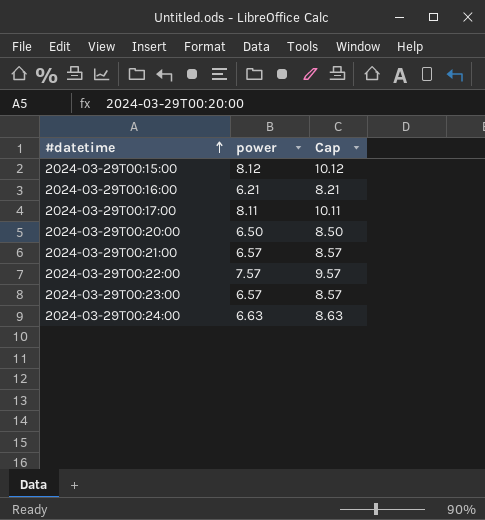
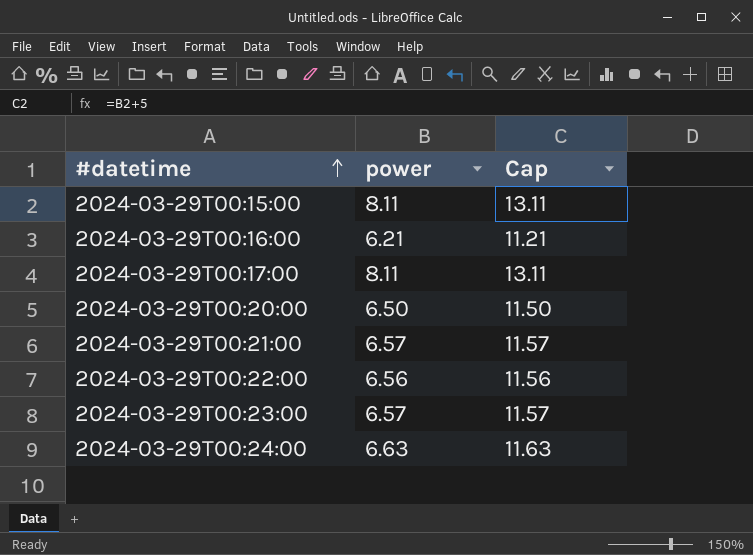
column Cap | formula: [power] + 2 -> [power] + 5
2024-03-29T00:15:00 | power: 8.12 -> 8.11
2024-03-29T00:22:00 | power: 7.57 -> 6.56

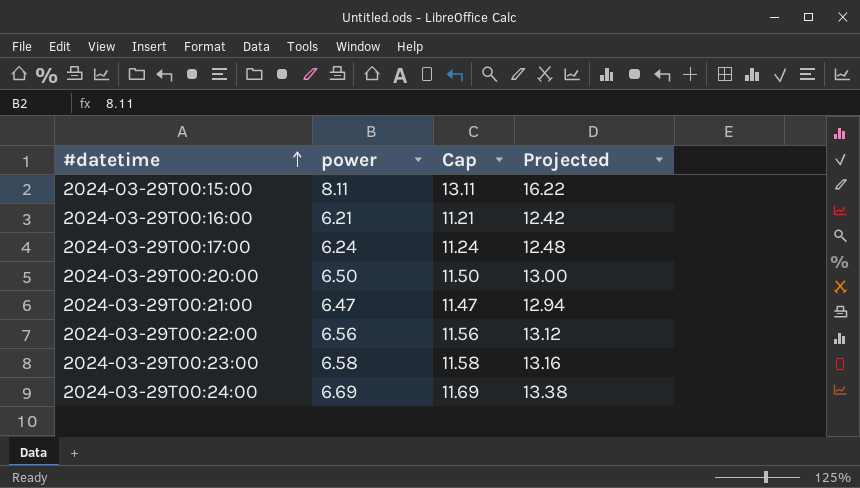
column Projected | formula: none -> [power] * 2
2024-03-29T00:17:00 | power: 8.11 -> 6.24
2024-03-29T00:17:00 | Cap: 13.11 -> 11.24
2024-03-29T00:21:00 | power: 6.57 -> 6.47
2024-03-29T00:21:00 | Cap: 11.57 -> 11.47
2024-03-29T00:23:00 | power: 6.57 -> 6.58
2024-03-29T00:23:00 | Cap: 11.57 -> 11.58
2024-03-29T00:24:00 | power: 6.63 -> 6.69
2024-03-29T00:24:00 | Cap: 11.63 -> 11.69

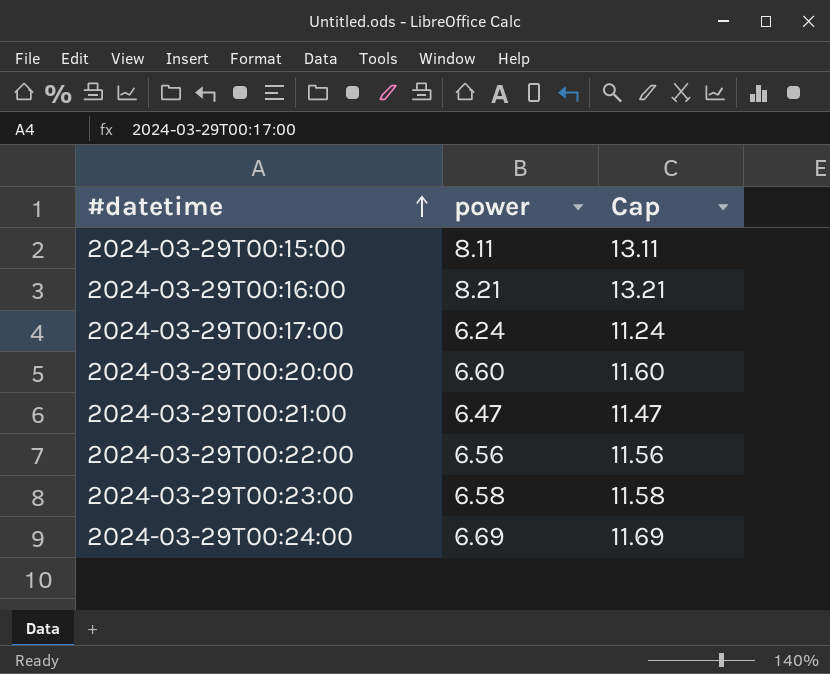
column Projected | formula: [power] * 2 -> none
2024-03-29T00:16:00 | power: 6.21 -> 8.21
2024-03-29T00:16:00 | Cap: 11.21 -> 13.21
2024-03-29T00:20:00 | power: 6.50 -> 6.60
2024-03-29T00:20:00 | Cap: 11.50 -> 11.60

